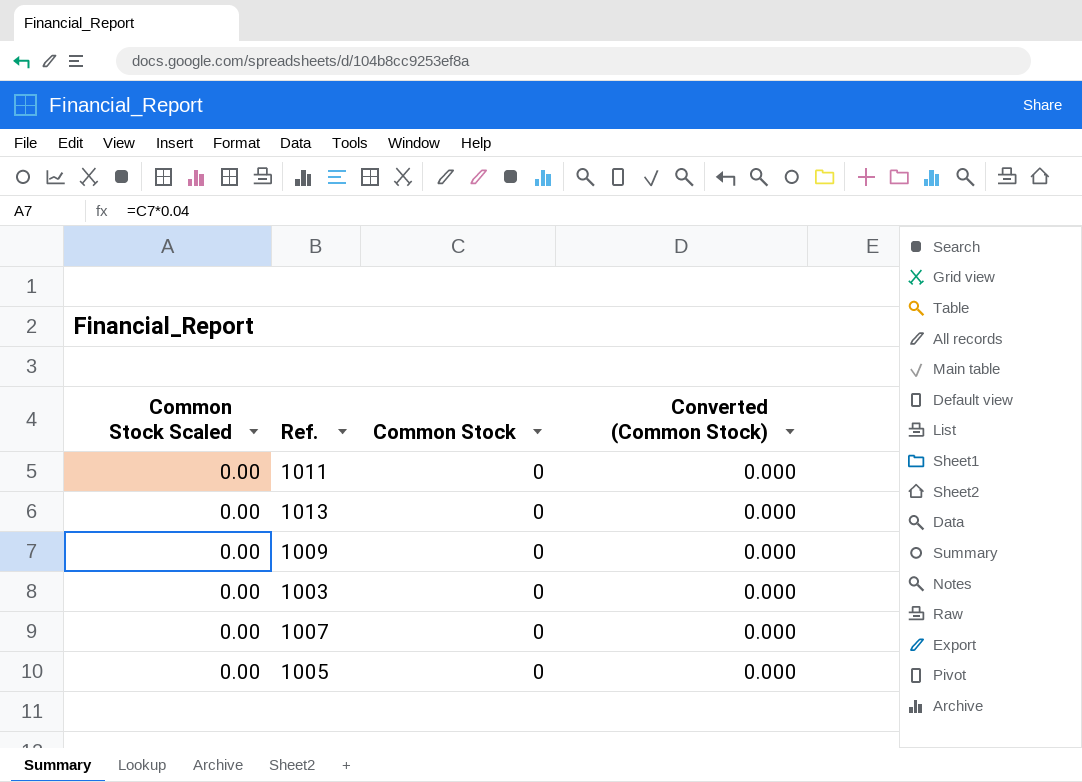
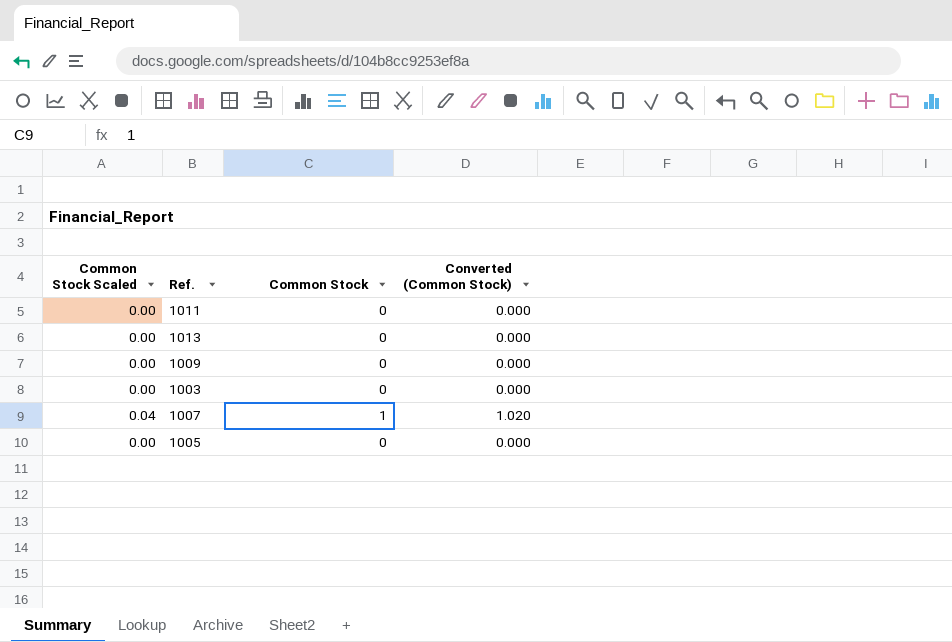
1007 | Common Stock Scaled: 0.00 -> 0.04
1007 | Common Stock: 0 -> 1
1007 | Converted (Common Stock): 0.000 -> 1.020

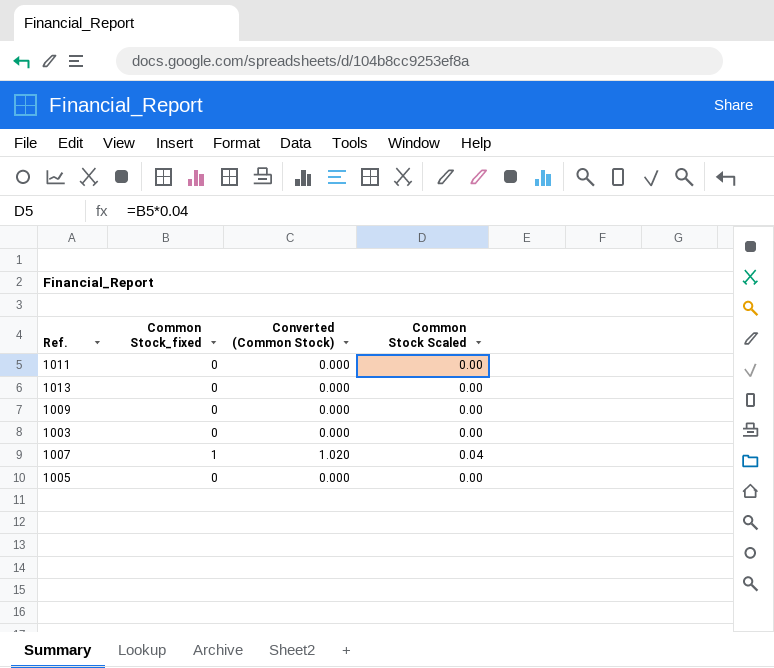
column name: Common Stock -> Common Stock_fixed
column Common Stock Scaled | position: 1 -> 4

